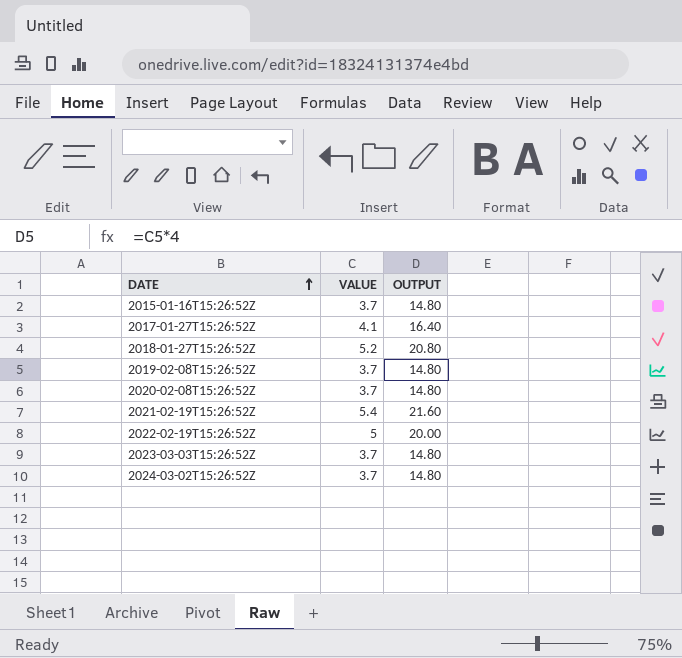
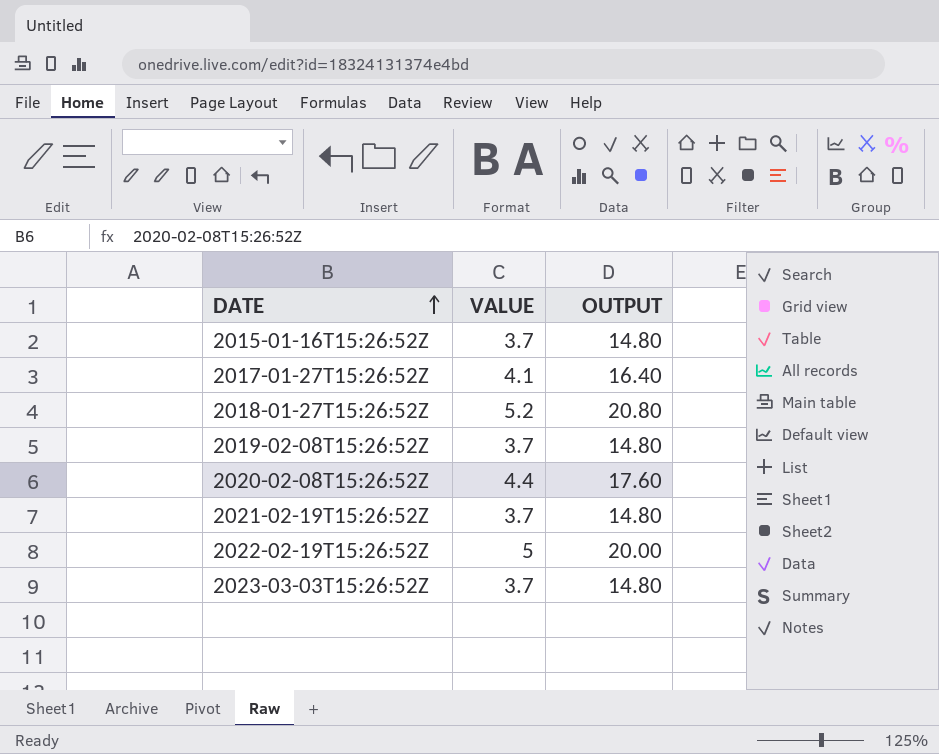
row 2024-03-02T15:26:52Z: 3.7 | 14.80 -> none
2020-02-08T15:26:52Z | VALUE: 3.7 -> 4.4
2020-02-08T15:26:52Z | OUTPUT: 14.80 -> 17.60
2021-02-19T15:26:52Z | VALUE: 5.4 -> 3.7
2021-02-19T15:26:52Z | OUTPUT: 21.60 -> 14.80

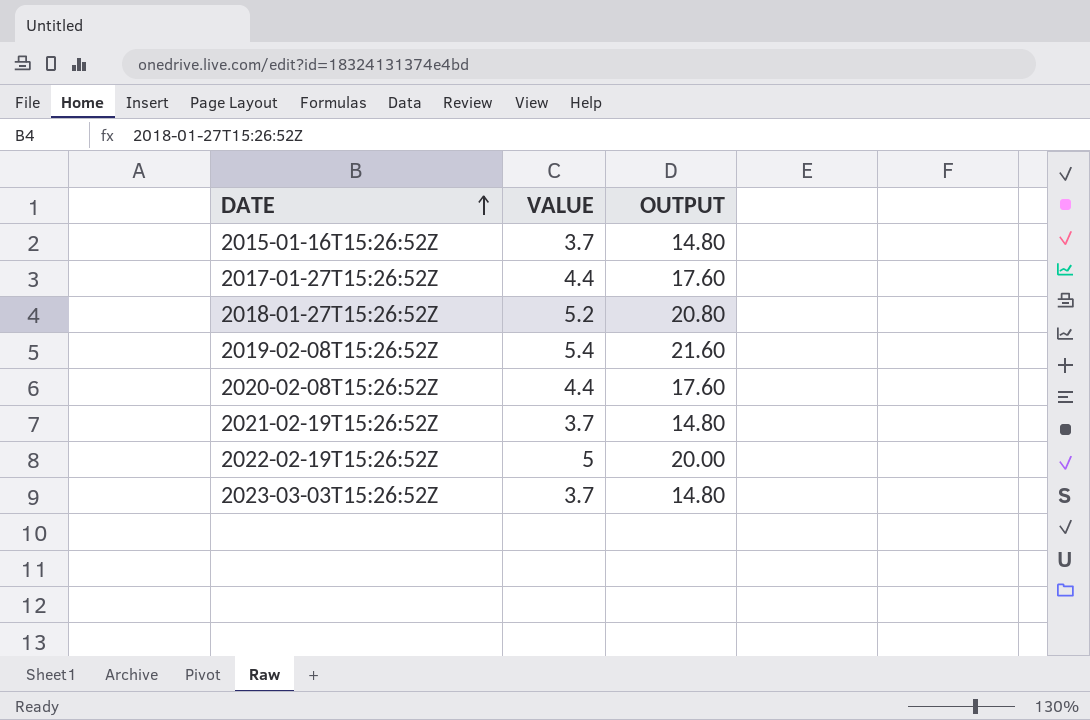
2017-01-27T15:26:52Z | VALUE: 4.1 -> 4.4
2017-01-27T15:26:52Z | OUTPUT: 16.40 -> 17.60
2019-02-08T15:26:52Z | VALUE: 3.7 -> 5.4
2019-02-08T15:26:52Z | OUTPUT: 14.80 -> 21.60

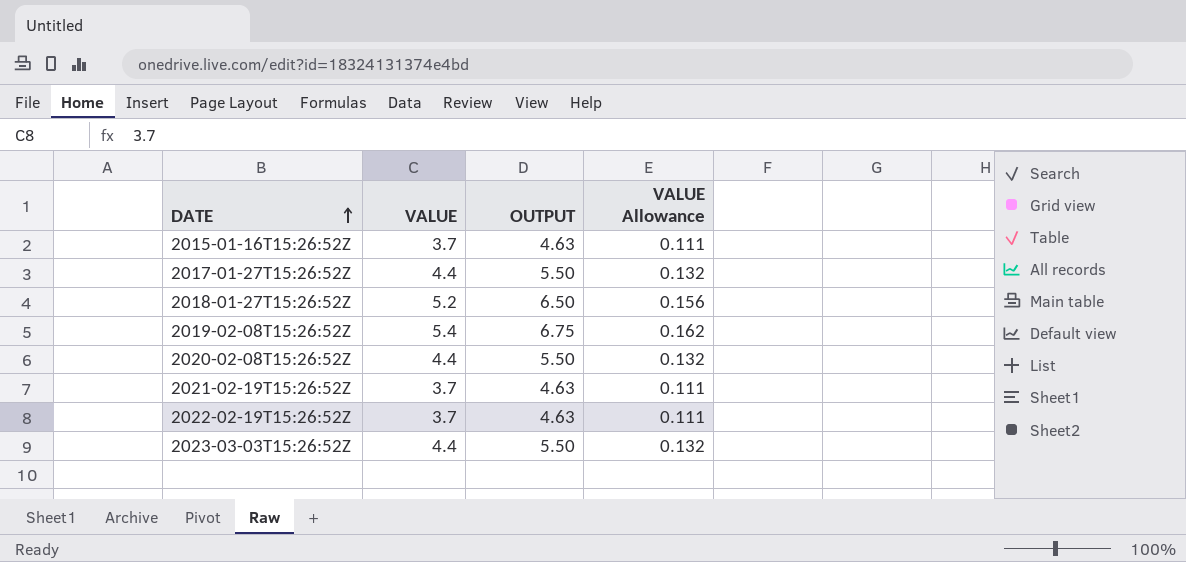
column OUTPUT | formula: [VALUE] * 4 -> [VALUE] * 1.25
column VALUE Allowance | formula: none -> [VALUE] * 0.03
2022-02-19T15:26:52Z | VALUE: 5 -> 3.7
2023-03-03T15:26:52Z | VALUE: 3.7 -> 4.4

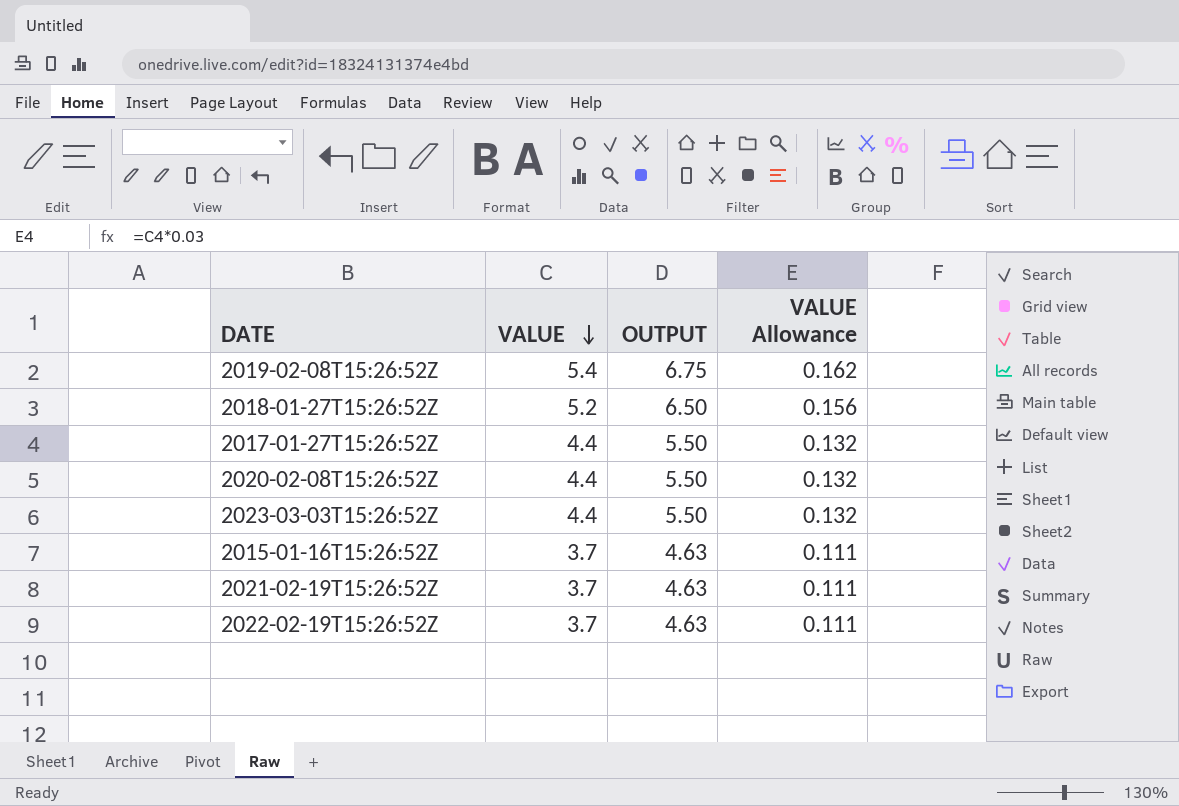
row order: DATE ascending -> VALUE descending

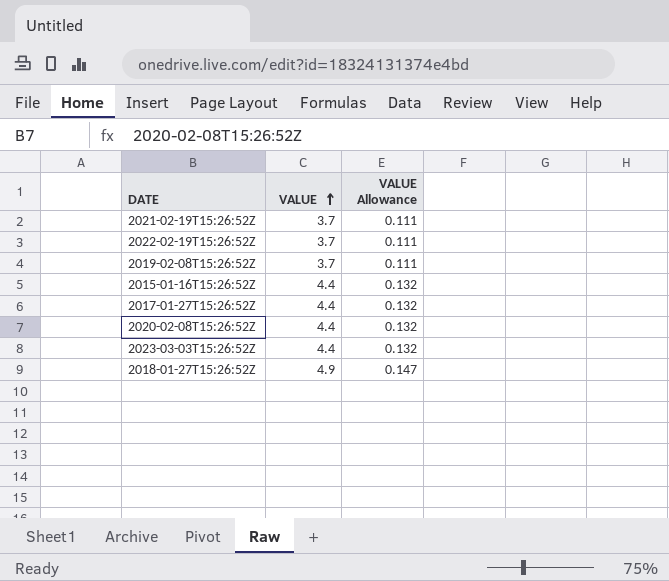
row order: VALUE descending -> VALUE ascending
column OUTPUT | formula: [VALUE] * 1.25 -> none
2019-02-08T15:26:52Z | VALUE: 5.4 -> 3.7
2019-02-08T15:26:52Z | VALUE Allowance: 0.162 -> 0.111
2015-01-16T15:26:52Z | VALUE: 3.7 -> 4.4
2015-01-16T15:26:52Z | VALUE Allowance: 0.111 -> 0.132
2018-01-27T15:26:52Z | VALUE: 5.2 -> 4.9
2018-01-27T15:26:52Z | VALUE Allowance: 0.156 -> 0.147

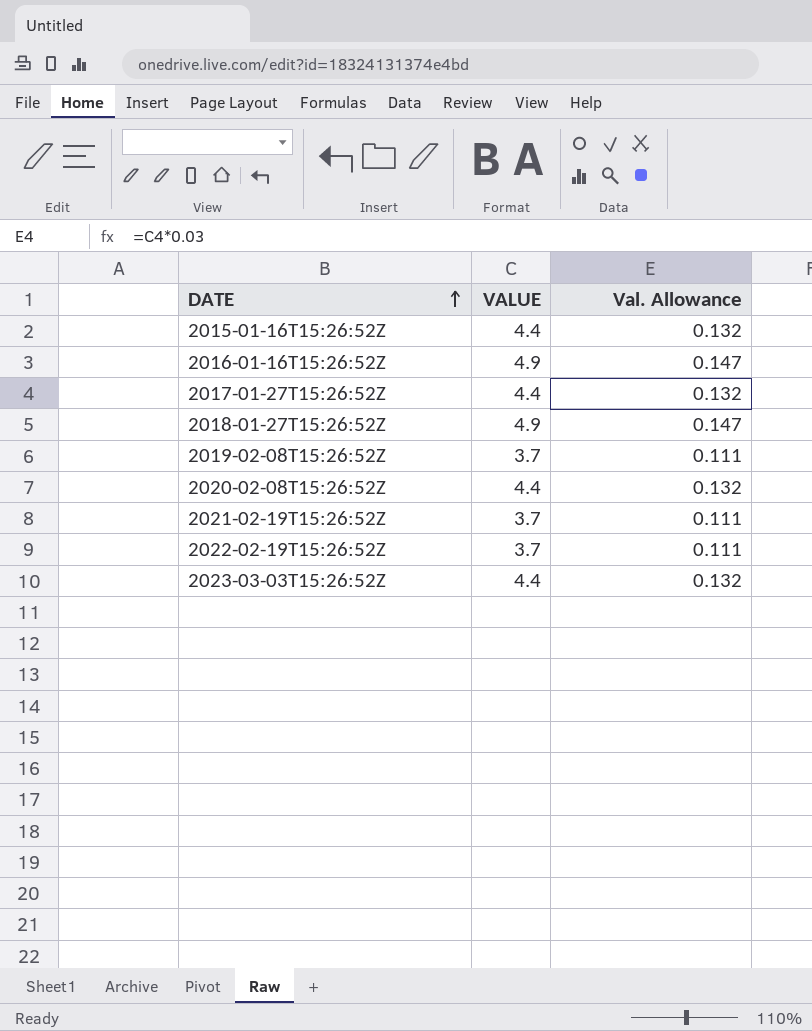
row order: VALUE ascending -> DATE ascending
column name: VALUE Allowance -> Val. Allowance
row 2016-01-16T15:26:52Z: none -> 4.9 | 0.147

